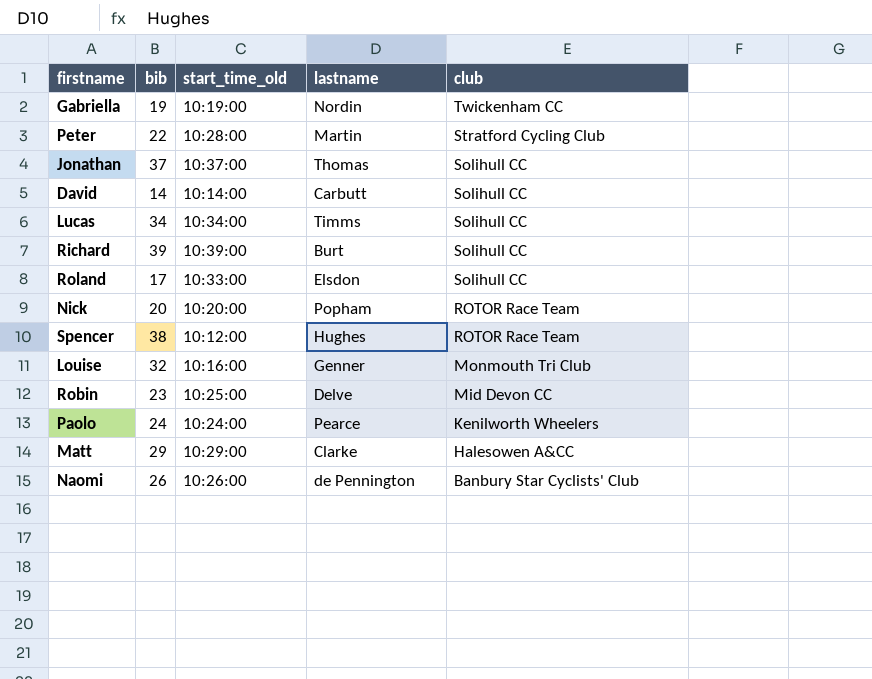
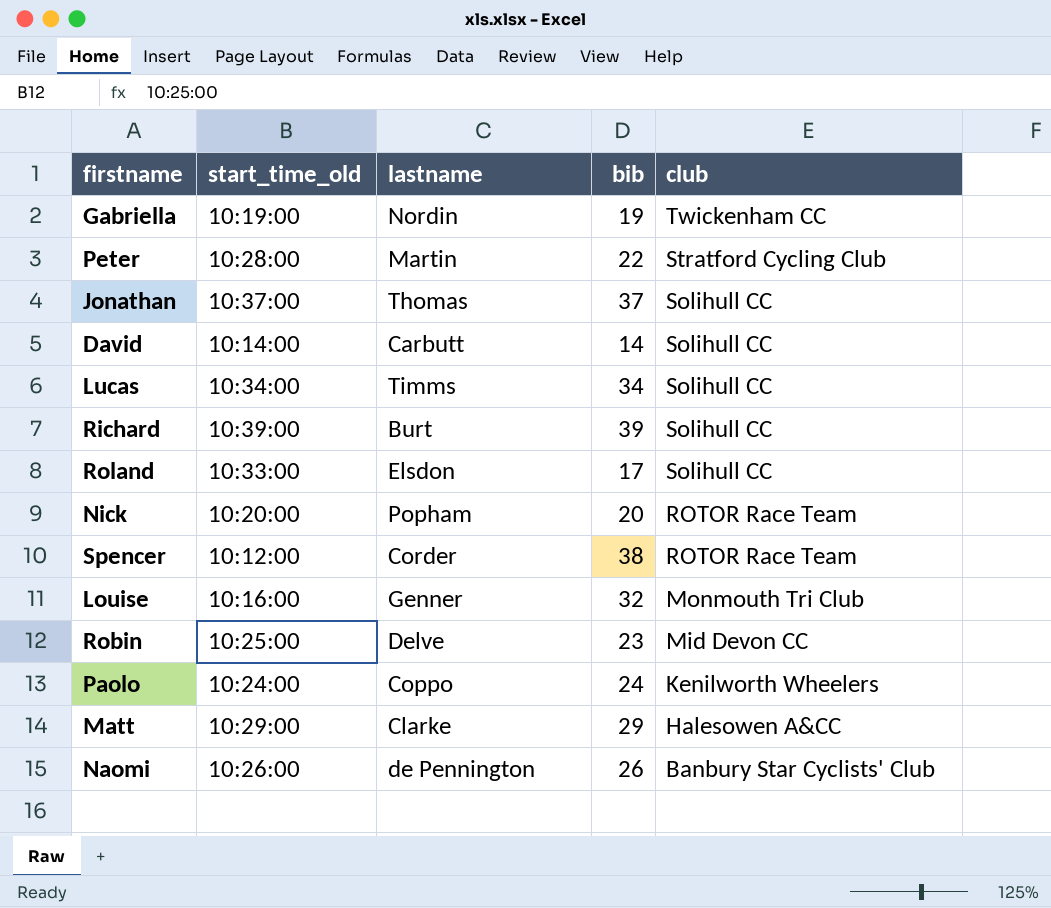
column bib | position: 2 -> 4
Spencer | lastname: Hughes -> Corder
Paolo | lastname: Pearce -> Coppo

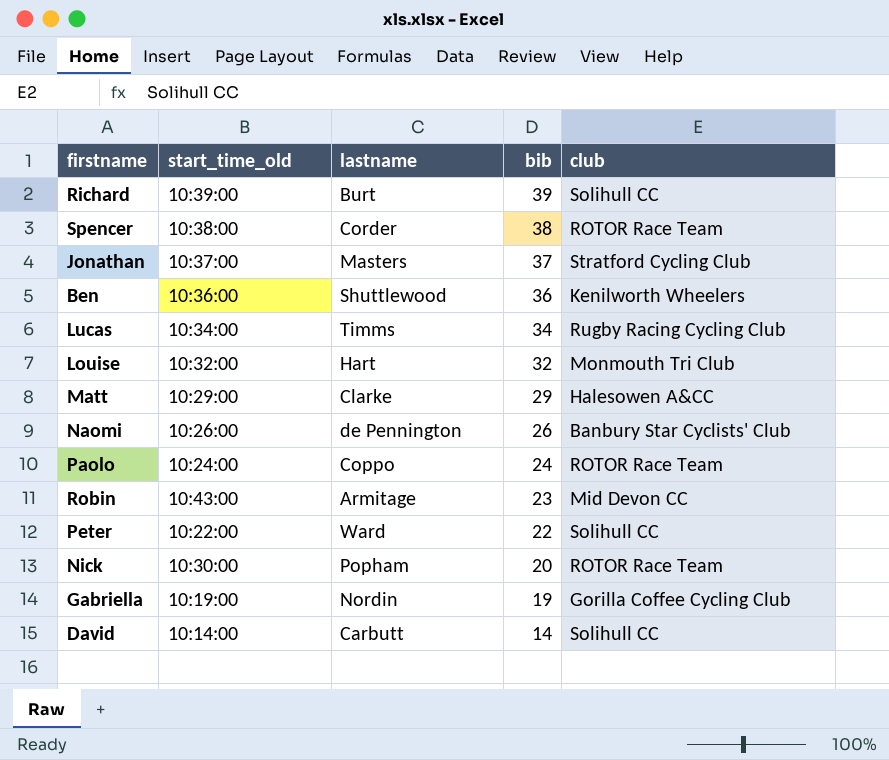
row order: club descending -> bib descending
row Roland: 10:33:00 | Elsdon | 17 | Solihull CC -> none
Spencer | start_time_old: 10:12:00 -> 10:38:00
Jonathan | lastname: Thomas -> Masters
Jonathan | club: Solihull CC -> Stratford Cycling Club
row Ben: none -> 10:36:00 | Shuttlewood | 36 | Kenilworth Wheelers
Lucas | club: Solihull CC -> Rugby Racing Cycling Club
Louise | start_time_old: 10:16:00 -> 10:32:00
Louise | lastname: Genner -> Hart
Paolo | club: Kenilworth Wheelers -> ROTOR Race Team
Robin | start_time_old: 10:25:00 -> 10:43:00
Robin | lastname: Delve -> Armitage
Peter | start_time_old: 10:28:00 -> 10:22:00
Peter | lastname: Martin -> Ward
Peter | club: Stratford Cycling Club -> Solihull CC
Nick | start_time_old: 10:20:00 -> 10:30:00
Gabriella | club: Twickenham CC -> Gorilla Coffee Cycling Club

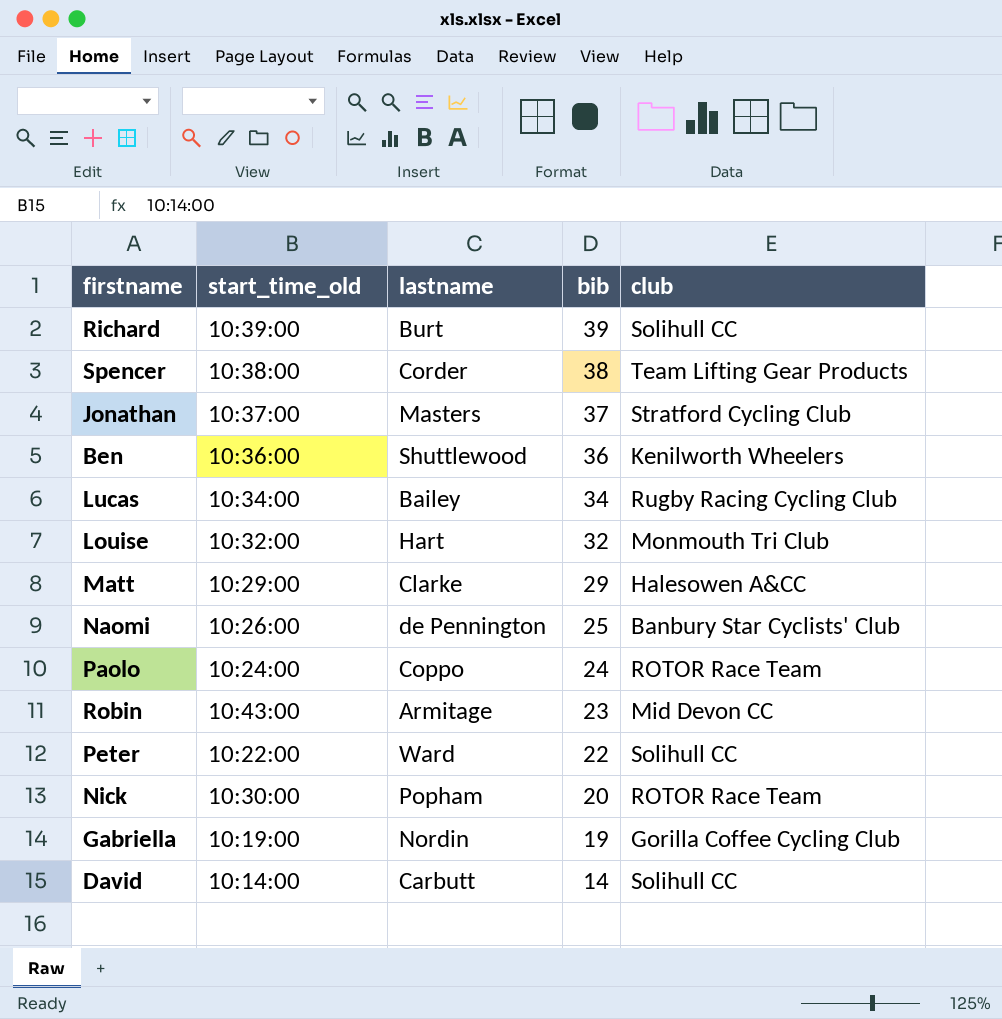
Spencer | club: ROTOR Race Team -> Team Lifting Gear Products
Lucas | lastname: Timms -> Bailey
Naomi | bib: 26 -> 25

